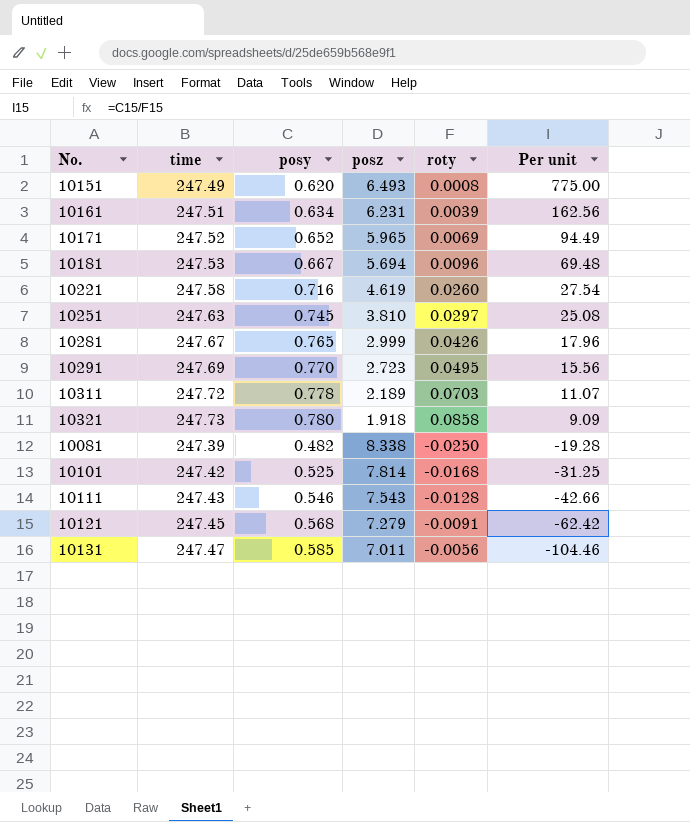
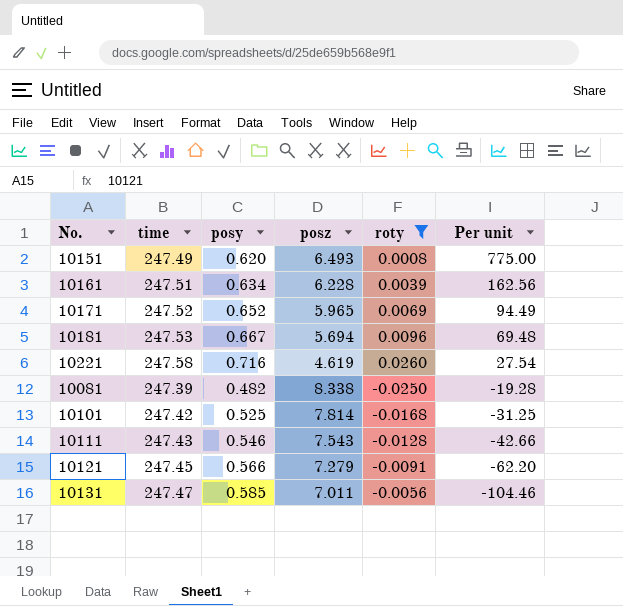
filter: none -> roty <= 0.0260
10161 | posz: 6.231 -> 6.228
10121 | posy: 0.568 -> 0.566
10121 | Per unit: -62.42 -> -62.20

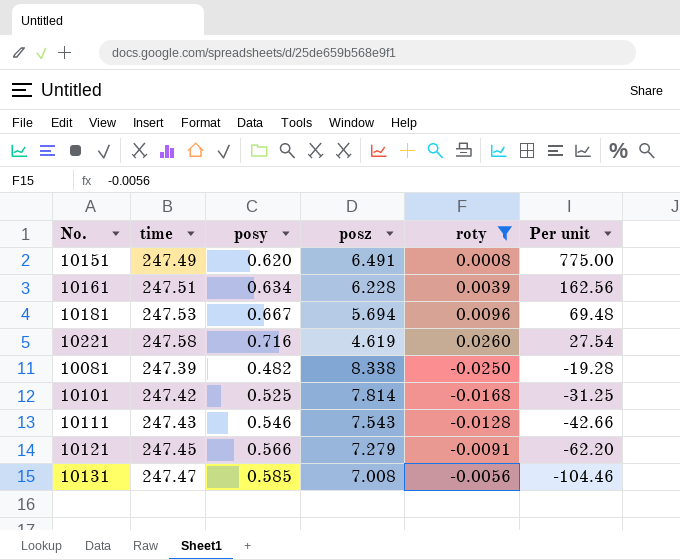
row 10171: 247.52 | 0.652 | 5.965 | 0.0069 | 94.49 -> none
10151 | posz: 6.493 -> 6.491
10131 | posz: 7.011 -> 7.008

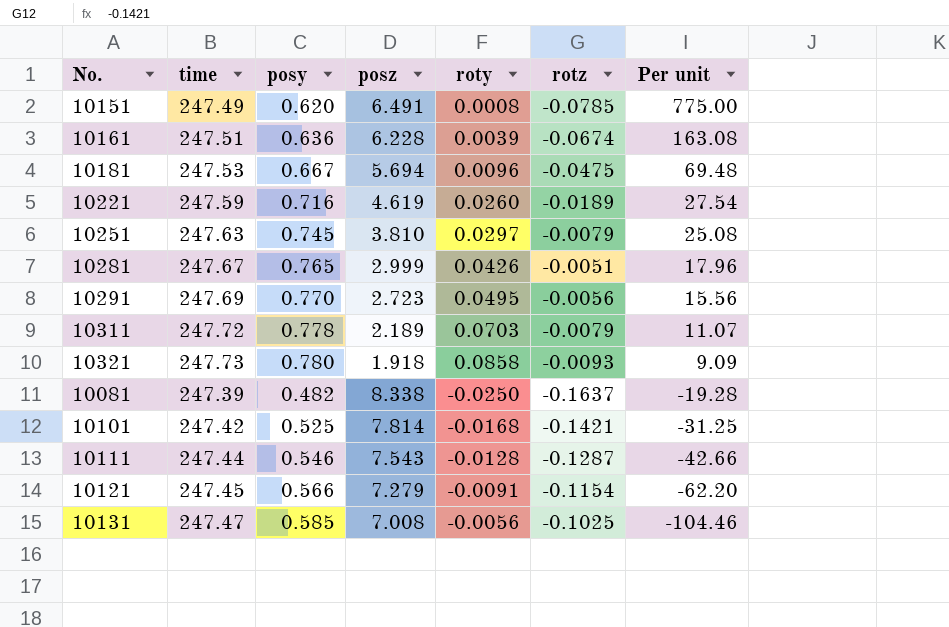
filter: roty <= 0.0260 -> none
column rotz | position: none -> 6
10161 | posy: 0.634 -> 0.636
10161 | Per unit: 162.56 -> 163.08
10221 | time: 247.58 -> 247.59
10111 | time: 247.43 -> 247.44

